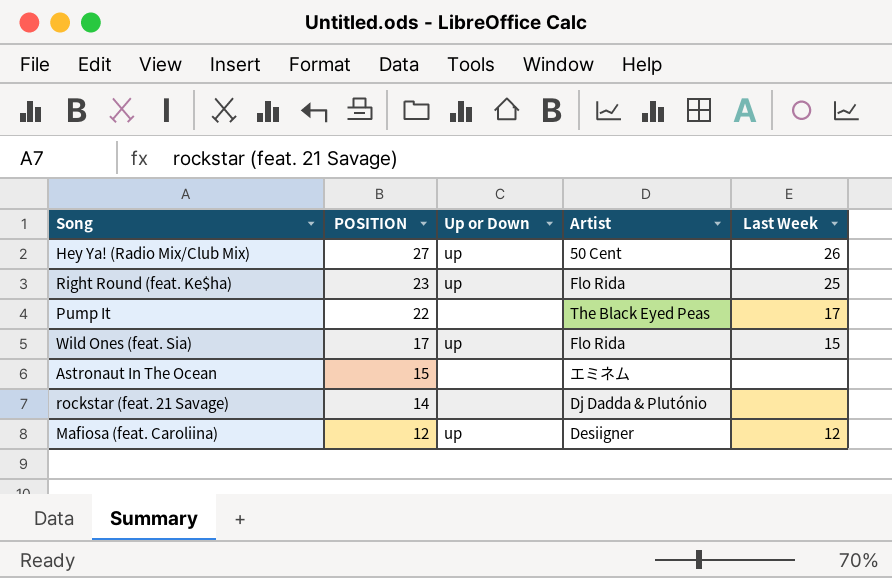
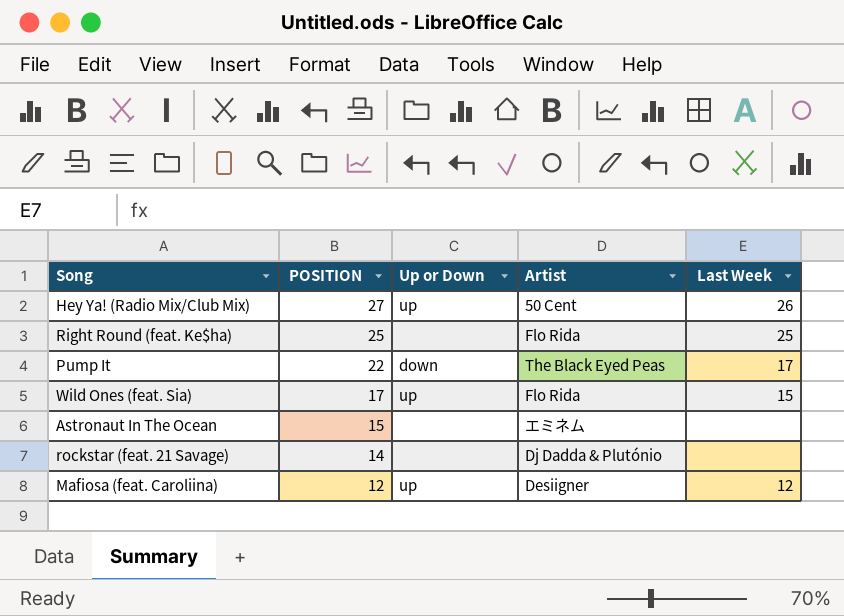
Right Round (feat. Ke$ha) | POSITION: 23 -> 25
Right Round (feat. Ke$ha) | Up or Down: up -> none
Pump It | Up or Down: none -> down

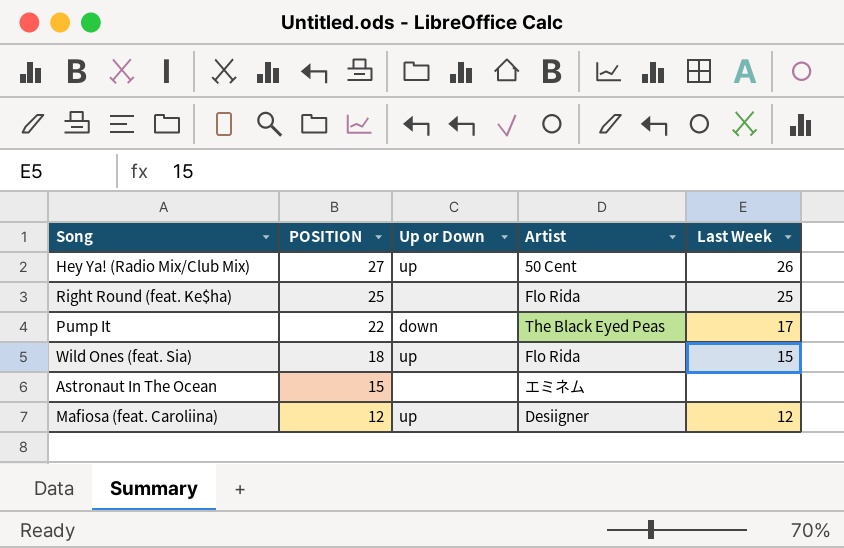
row rockstar (feat. 21 Savage): 14 | none | Dj Dadda & Plutónio | none -> none
Wild Ones (feat. Sia) | POSITION: 17 -> 18

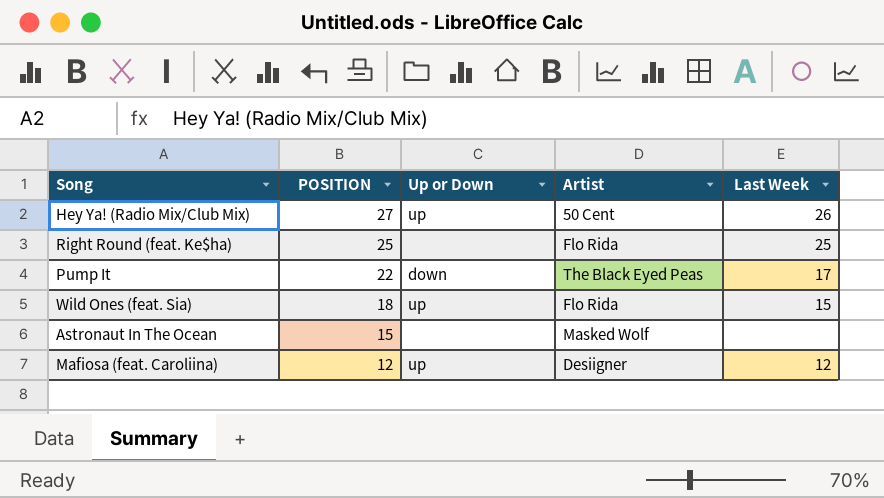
Astronaut In The Ocean | Artist: エミネム -> Masked Wolf

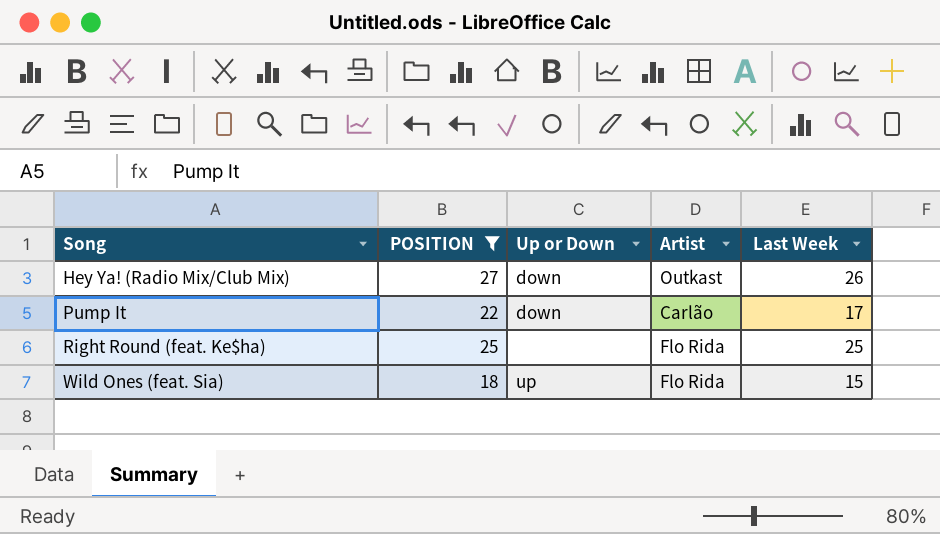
filter: none -> POSITION >= 18
row order: POSITION descending -> Song ascending
Hey Ya! (Radio Mix/Club Mix) | Up or Down: up -> down
Hey Ya! (Radio Mix/Club Mix) | Artist: 50 Cent -> Outkast
Pump It | Artist: The Black Eyed Peas -> Carlão

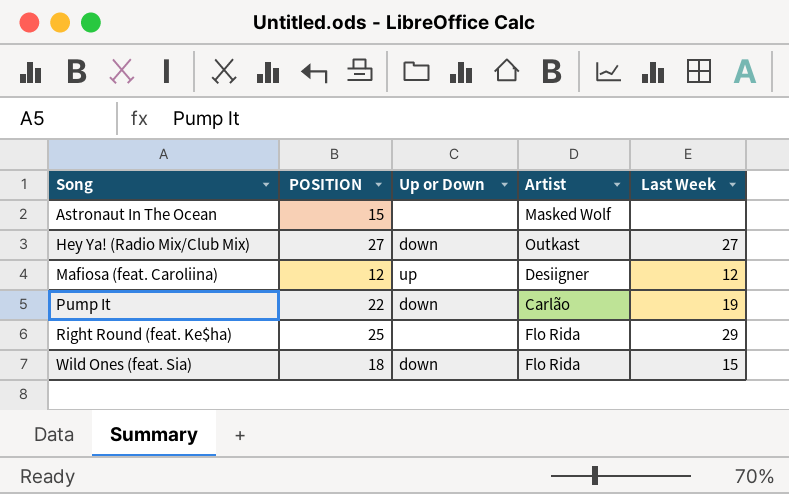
filter: POSITION >= 18 -> none
Hey Ya! (Radio Mix/Club Mix) | Last Week: 26 -> 27
Pump It | Last Week: 17 -> 19
Right Round (feat. Ke$ha) | Last Week: 25 -> 29
Wild Ones (feat. Sia) | Up or Down: up -> down

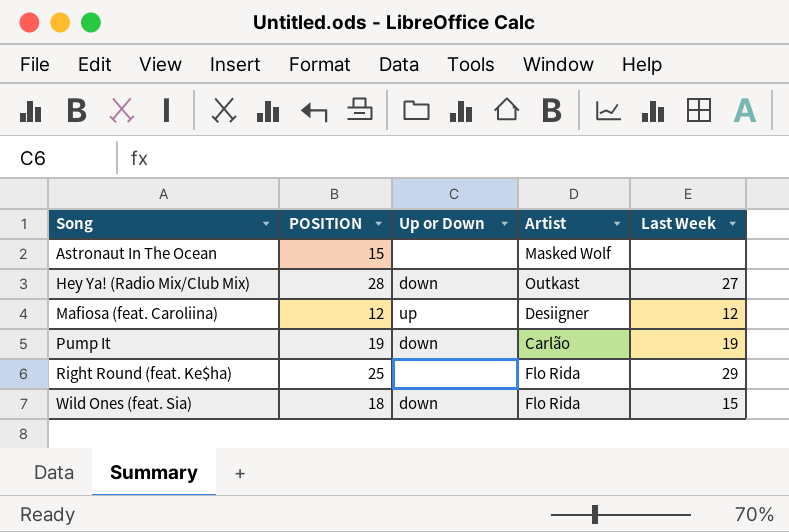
Hey Ya! (Radio Mix/Club Mix) | POSITION: 27 -> 28
Pump It | POSITION: 22 -> 19

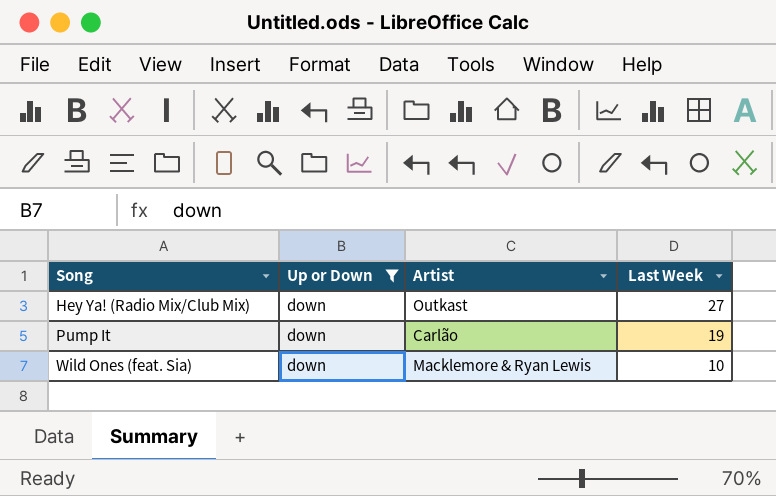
filter: none -> Up or Down = down
column POSITION | position: 2 -> none
Wild Ones (feat. Sia) | Artist: Flo Rida -> Macklemore & Ryan Lewis
Wild Ones (feat. Sia) | Last Week: 15 -> 10

